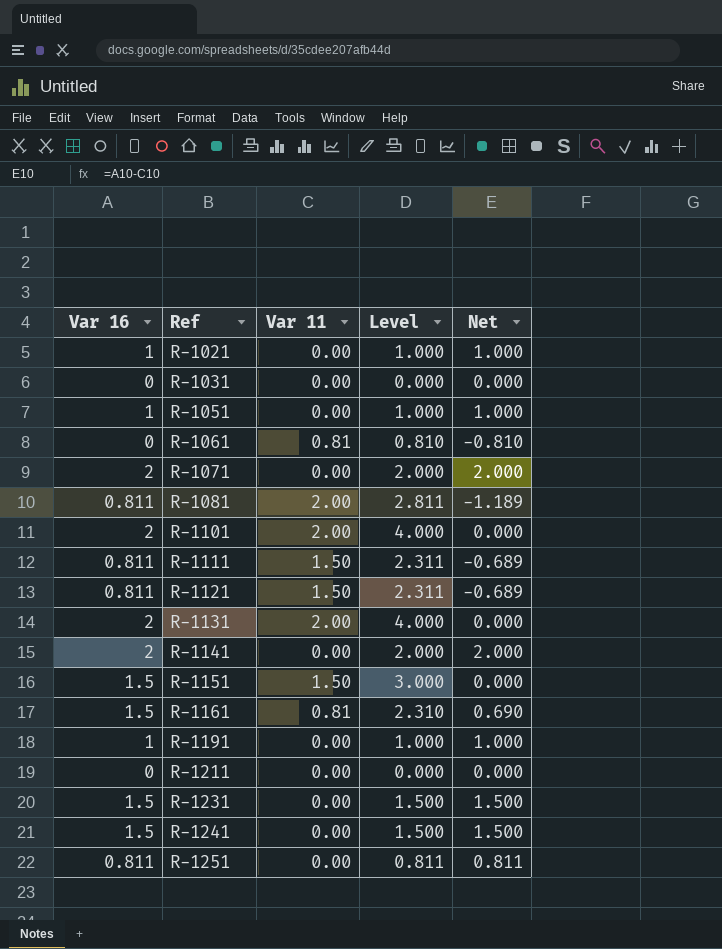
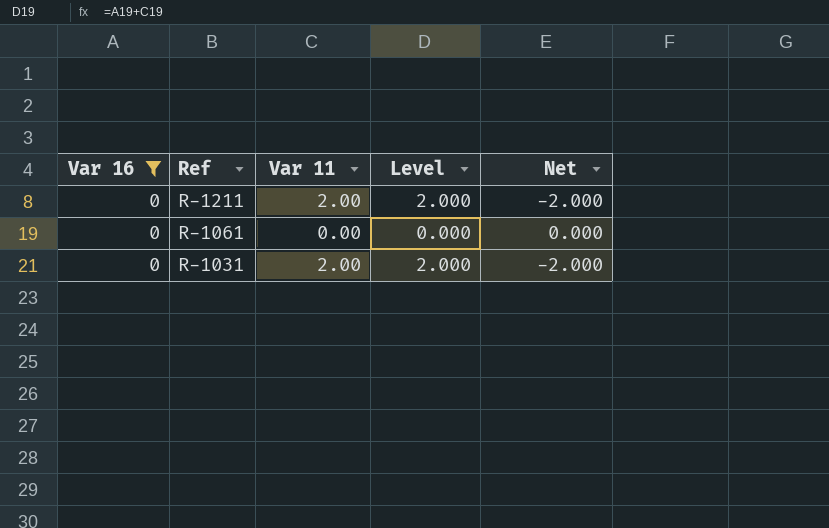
filter: none -> Var 16 = 0
row order: Ref ascending -> Ref descending
R-1211 | Var 11: 0.00 -> 2.00
R-1211 | Level: 0.000 -> 2.000
R-1211 | Net: 0.000 -> -2.000
R-1061 | Var 11: 0.81 -> 0.00
R-1061 | Level: 0.810 -> 0.000
R-1061 | Net: -0.810 -> 0.000
R-1031 | Var 11: 0.00 -> 2.00
R-1031 | Level: 0.000 -> 2.000
R-1031 | Net: 0.000 -> -2.000

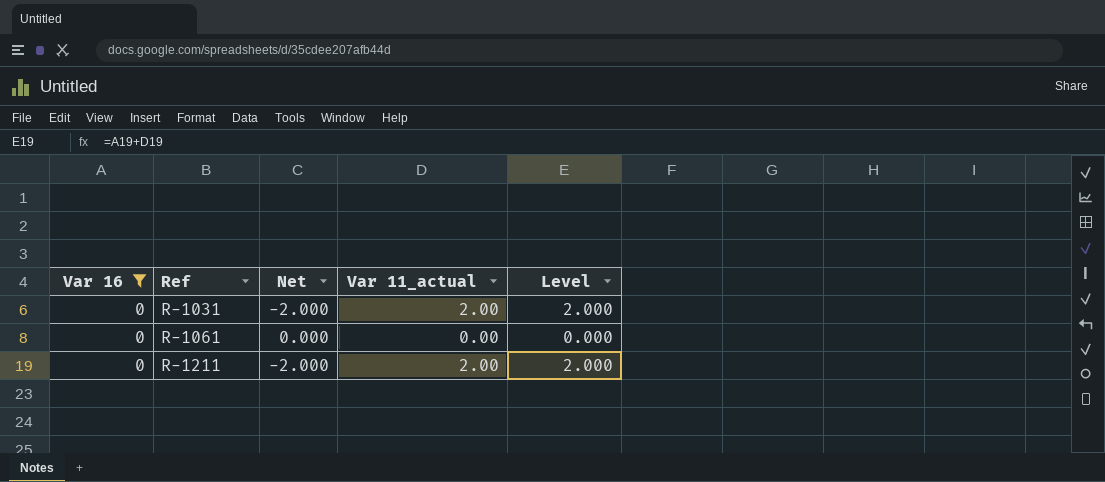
row order: Ref descending -> Ref ascending
column Net | position: 5 -> 3
column name: Var 11 -> Var 11_actual

